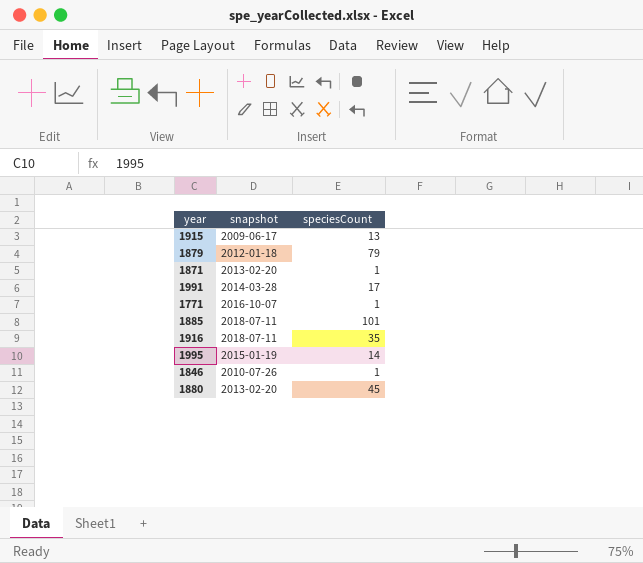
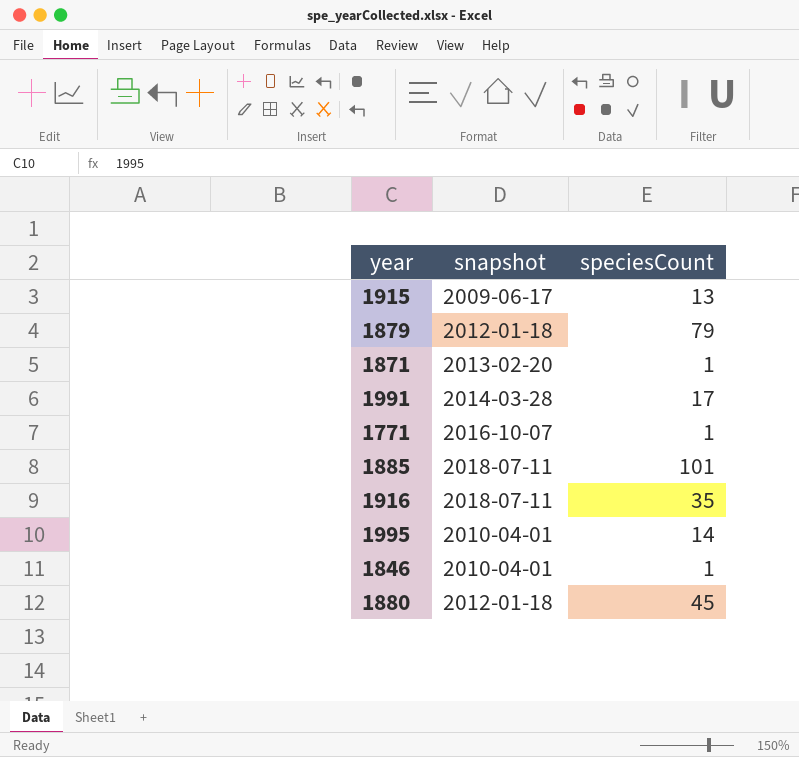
1995 | snapshot: 2015-01-19 -> 2010-04-01
1846 | snapshot: 2010-07-26 -> 2010-04-01
1880 | snapshot: 2013-02-20 -> 2012-01-18

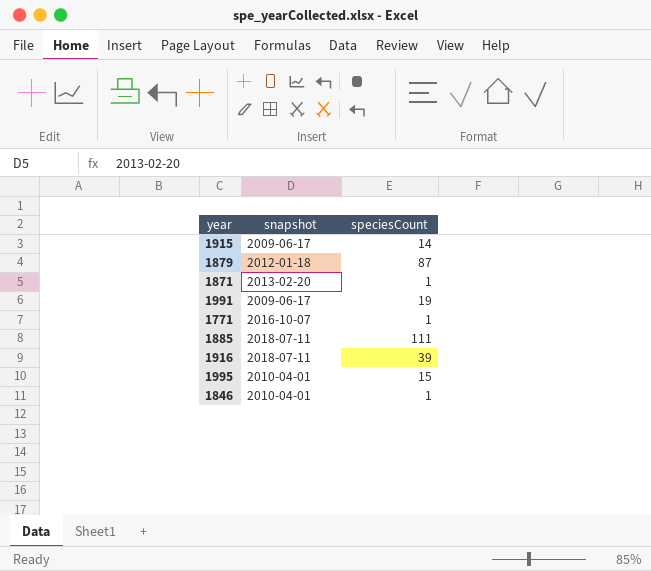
row 1880: 2012-01-18 | 45 -> none
1915 | speciesCount: 13 -> 14
1879 | speciesCount: 79 -> 87
1991 | snapshot: 2014-03-28 -> 2009-06-17
1991 | speciesCount: 17 -> 19
1885 | speciesCount: 101 -> 111
1916 | speciesCount: 35 -> 39
1995 | speciesCount: 14 -> 15

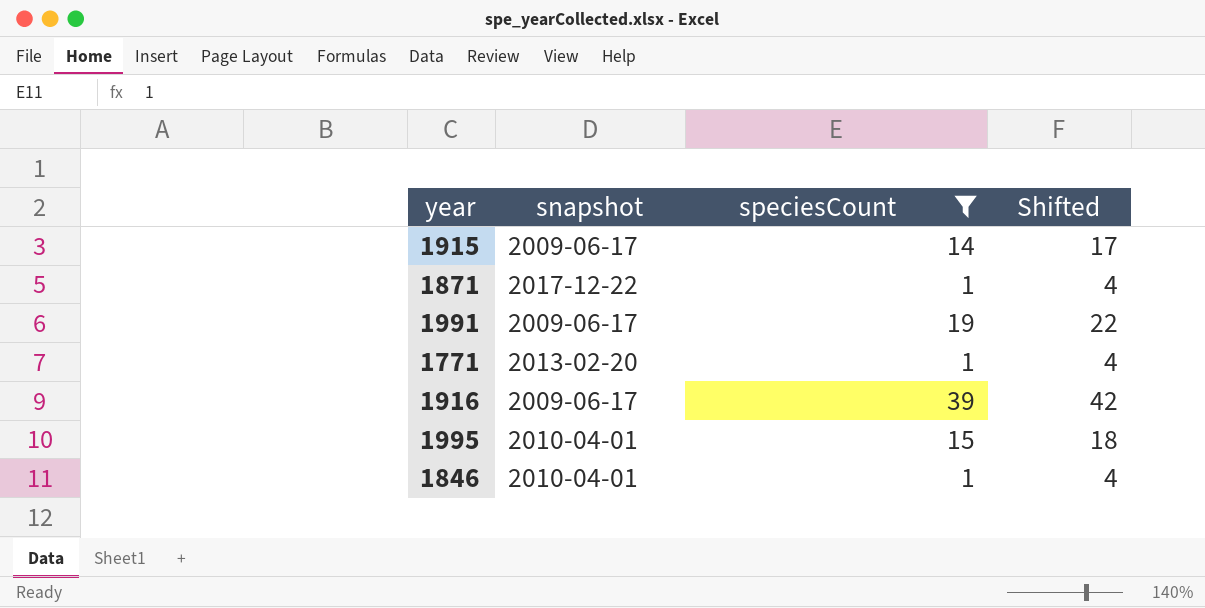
filter: none -> speciesCount <= 39
column Shifted | formula: none -> [speciesCount] + 3
1871 | snapshot: 2013-02-20 -> 2017-12-22
1771 | snapshot: 2016-10-07 -> 2013-02-20
1916 | snapshot: 2018-07-11 -> 2009-06-17

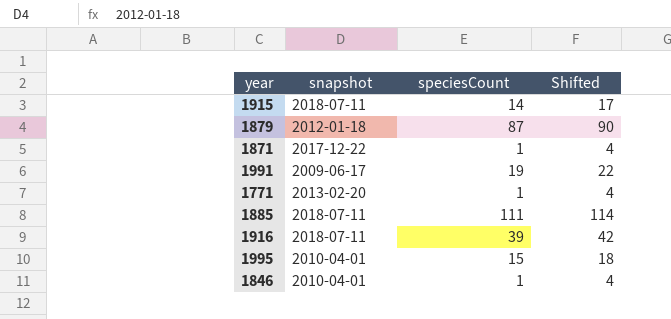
filter: speciesCount <= 39 -> none
1915 | snapshot: 2009-06-17 -> 2018-07-11
1916 | snapshot: 2009-06-17 -> 2018-07-11

